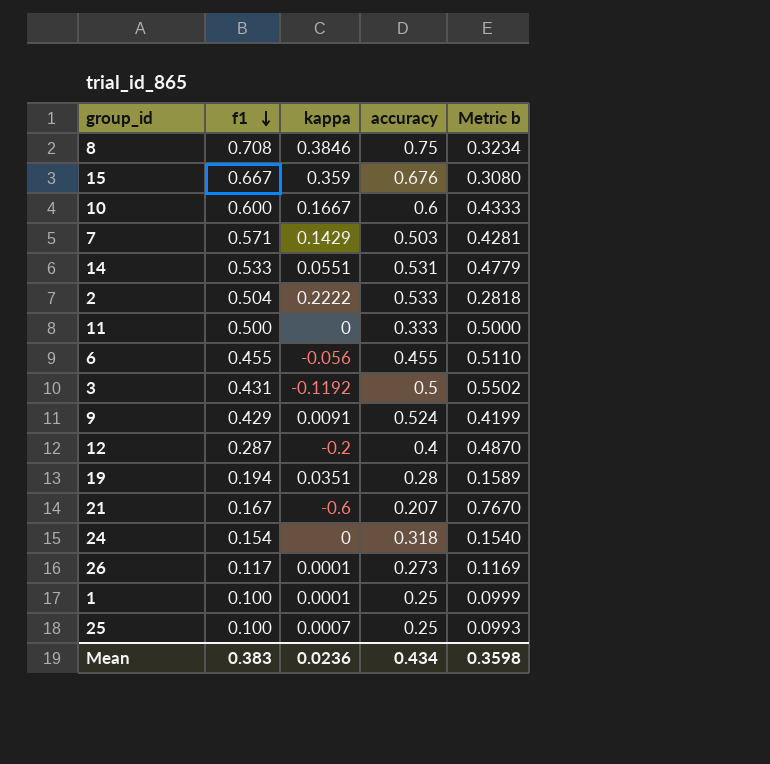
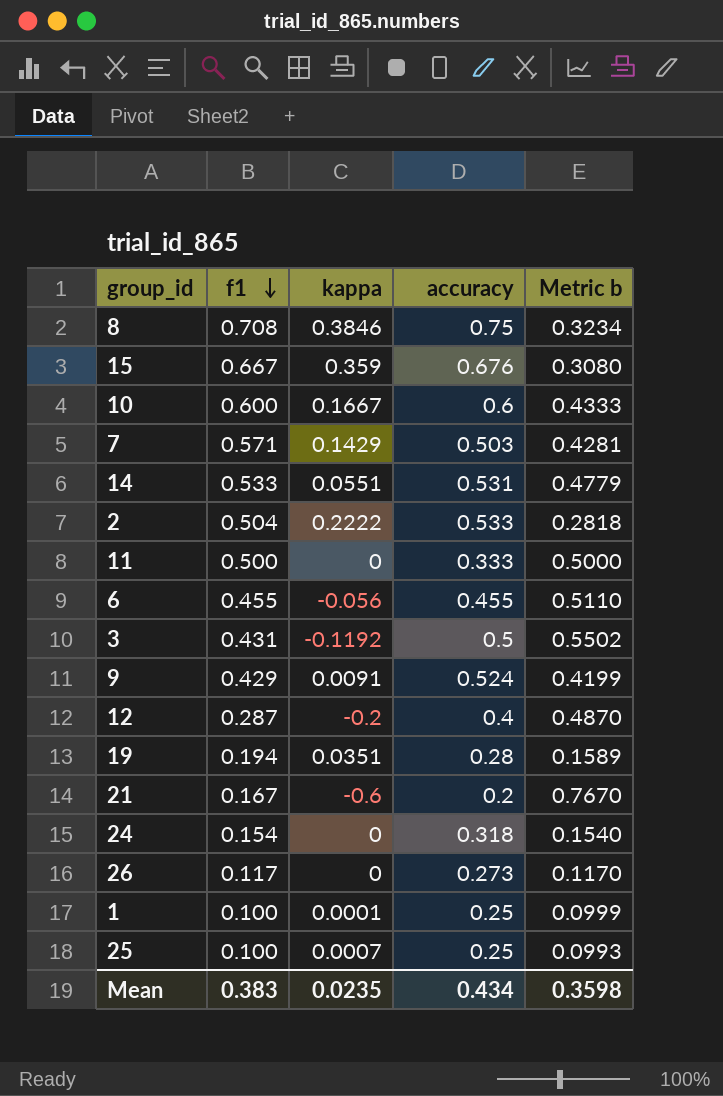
21 | accuracy: 0.207 -> 0.2
26 | kappa: 0.0001 -> 0
26 | Metric b: 0.1169 -> 0.1170
Mean | kappa: 0.0236 -> 0.0235

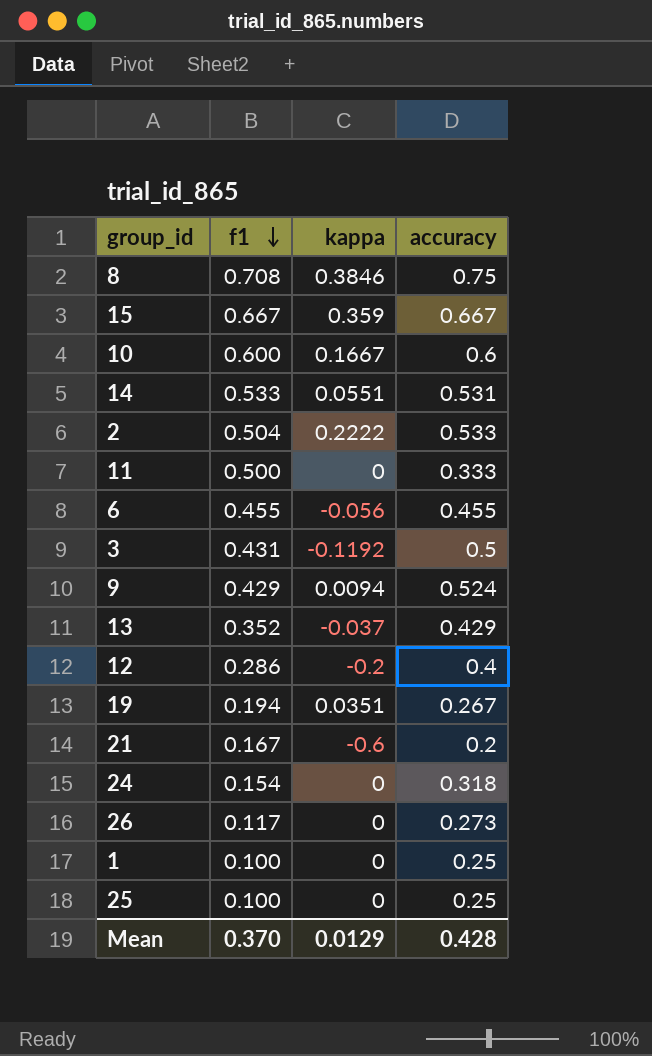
column Metric b | formula: [f1] - [kappa] -> none
row 7: 0.571 | 0.1429 | 0.503 | 0.4281 -> none
15 | accuracy: 0.676 -> 0.667
9 | kappa: 0.0091 -> 0.0094
row 13: none -> 0.352 | -0.037 | 0.429
12 | f1: 0.287 -> 0.286
19 | accuracy: 0.28 -> 0.267
1 | kappa: 0.0001 -> 0
25 | kappa: 0.0007 -> 0
Mean | f1: 0.383 -> 0.370
Mean | kappa: 0.0235 -> 0.0129
Mean | accuracy: 0.434 -> 0.428

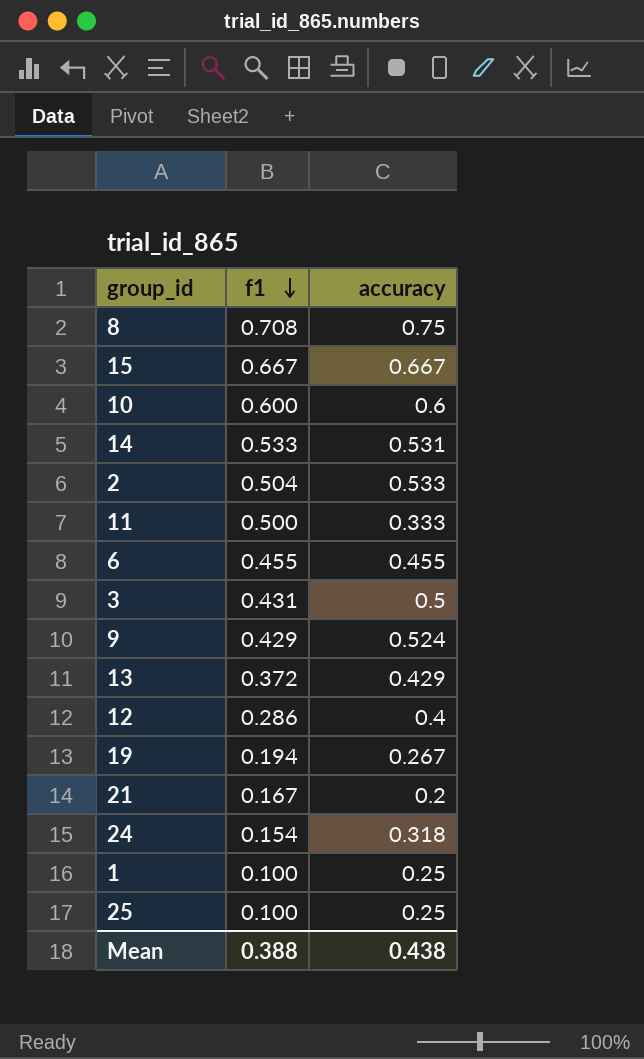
column kappa | position: 3 -> none
row 26: 0.117 | 0 | 0.273 -> none
13 | f1: 0.352 -> 0.372
Mean | f1: 0.370 -> 0.388
Mean | accuracy: 0.428 -> 0.438

